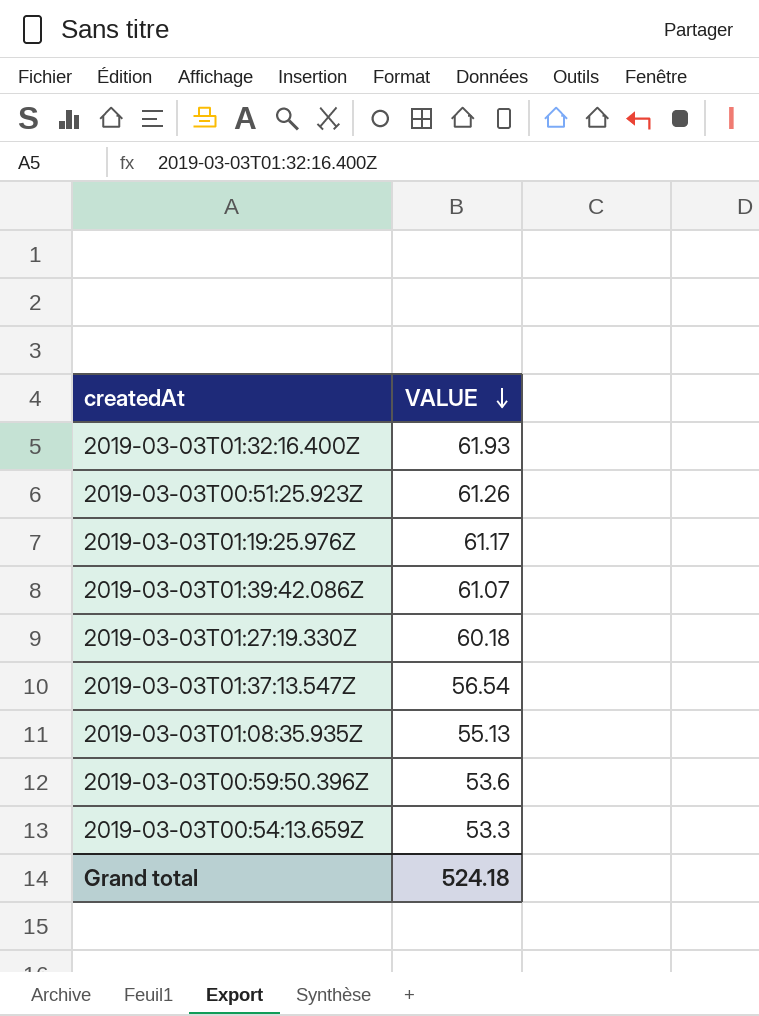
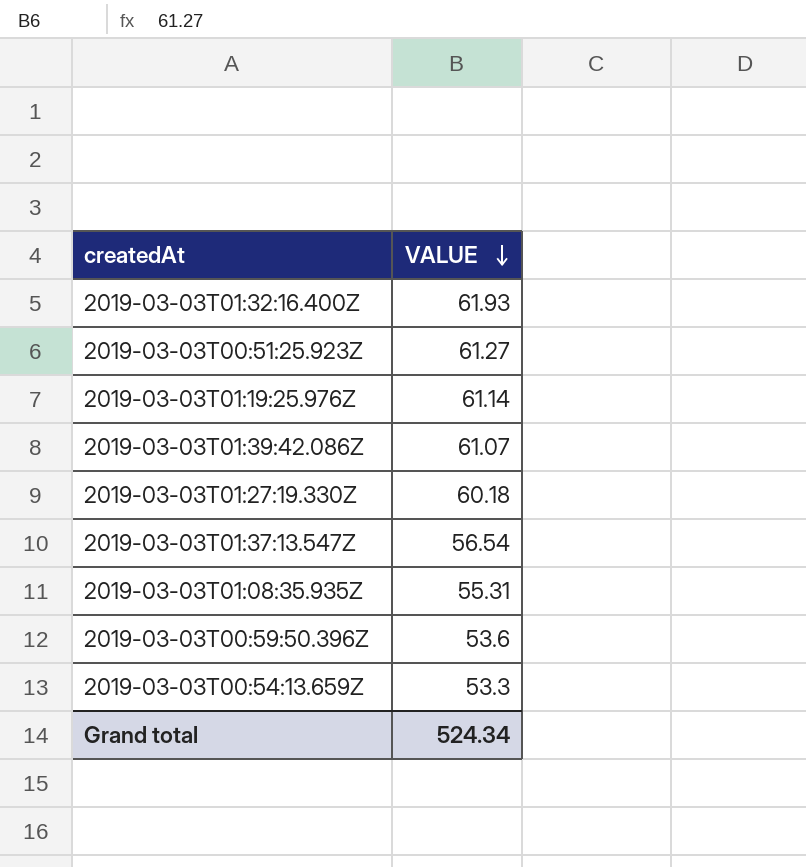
2019-03-03T00:51:25.923Z | VALUE: 61.26 -> 61.27
2019-03-03T01:19:25.976Z | VALUE: 61.17 -> 61.14
2019-03-03T01:08:35.935Z | VALUE: 55.13 -> 55.31
Grand total | VALUE: 524.18 -> 524.34

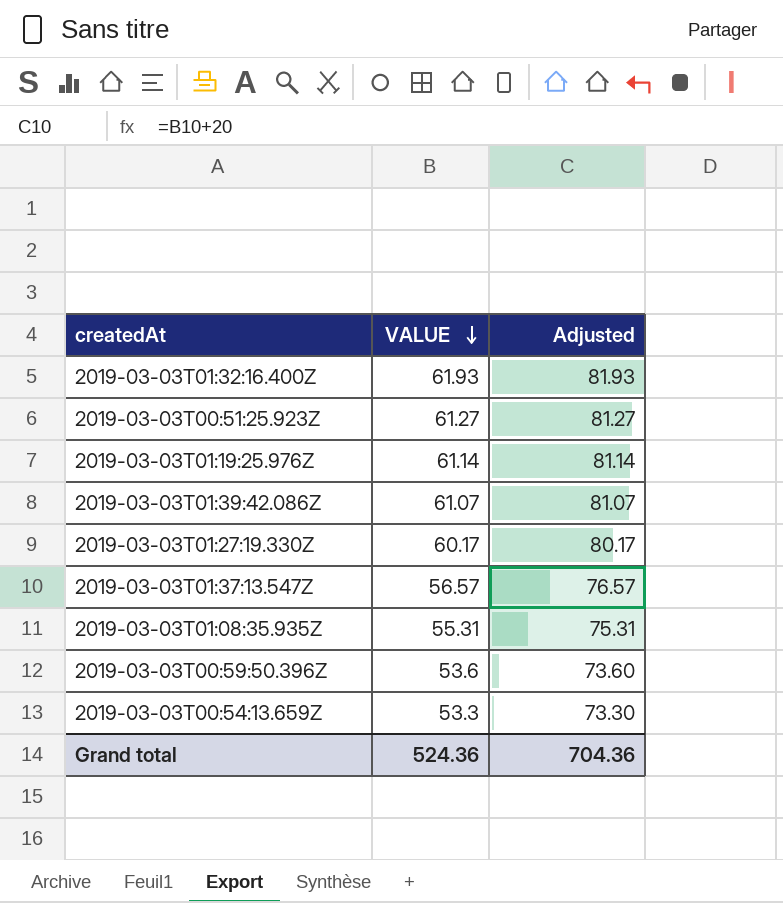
column Adjusted | formula: none -> [VALUE] + 20
2019-03-03T01:27:19.330Z | VALUE: 60.18 -> 60.17
2019-03-03T01:37:13.547Z | VALUE: 56.54 -> 56.57
Grand total | VALUE: 524.34 -> 524.36

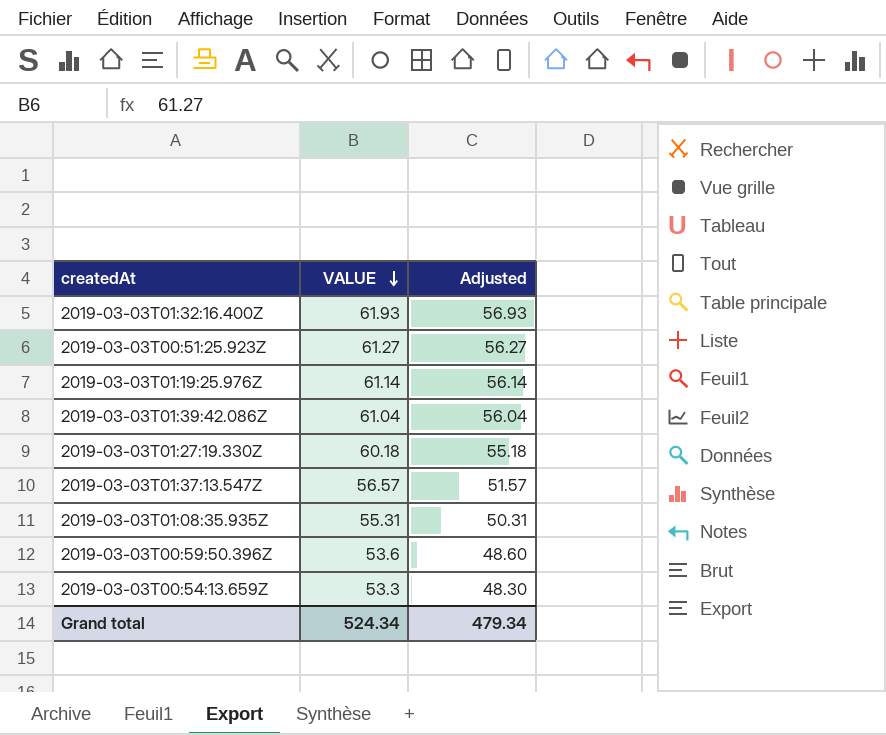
column Adjusted | formula: [VALUE] + 20 -> [VALUE] - 5
2019-03-03T01:39:42.086Z | VALUE: 61.07 -> 61.04
2019-03-03T01:27:19.330Z | VALUE: 60.17 -> 60.18
Grand total | VALUE: 524.36 -> 524.34
Grand total | Adjusted: 704.36 -> 479.34

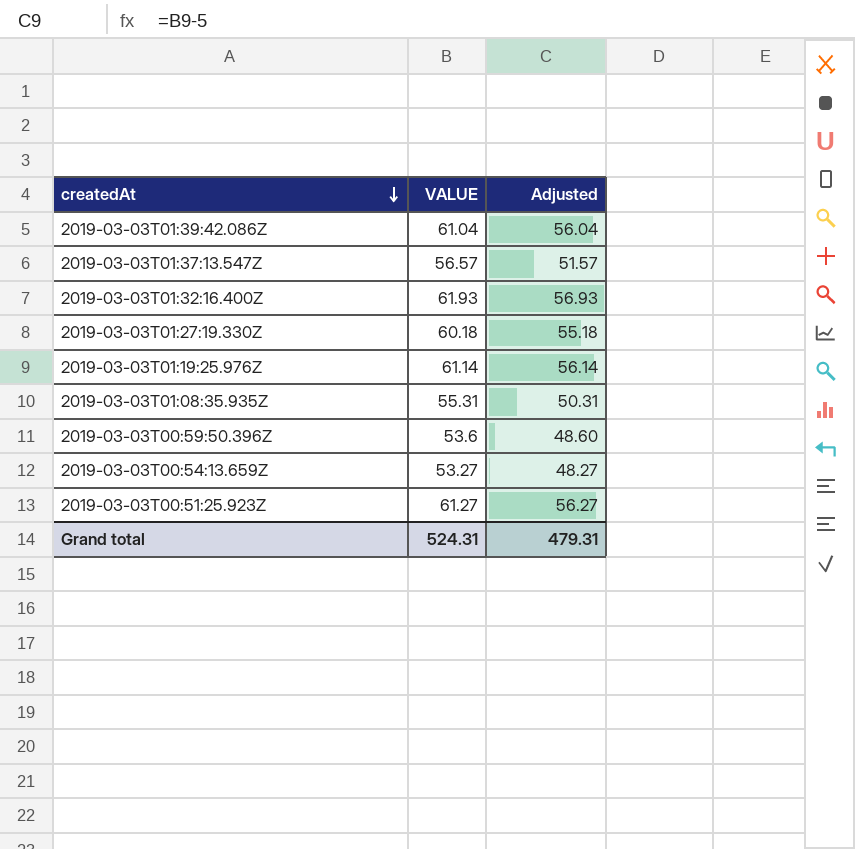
row order: VALUE descending -> createdAt descending
2019-03-03T00:54:13.659Z | VALUE: 53.3 -> 53.27
2019-03-03T00:54:13.659Z | Adjusted: 48.30 -> 48.27
Grand total | VALUE: 524.34 -> 524.31
Grand total | Adjusted: 479.34 -> 479.31

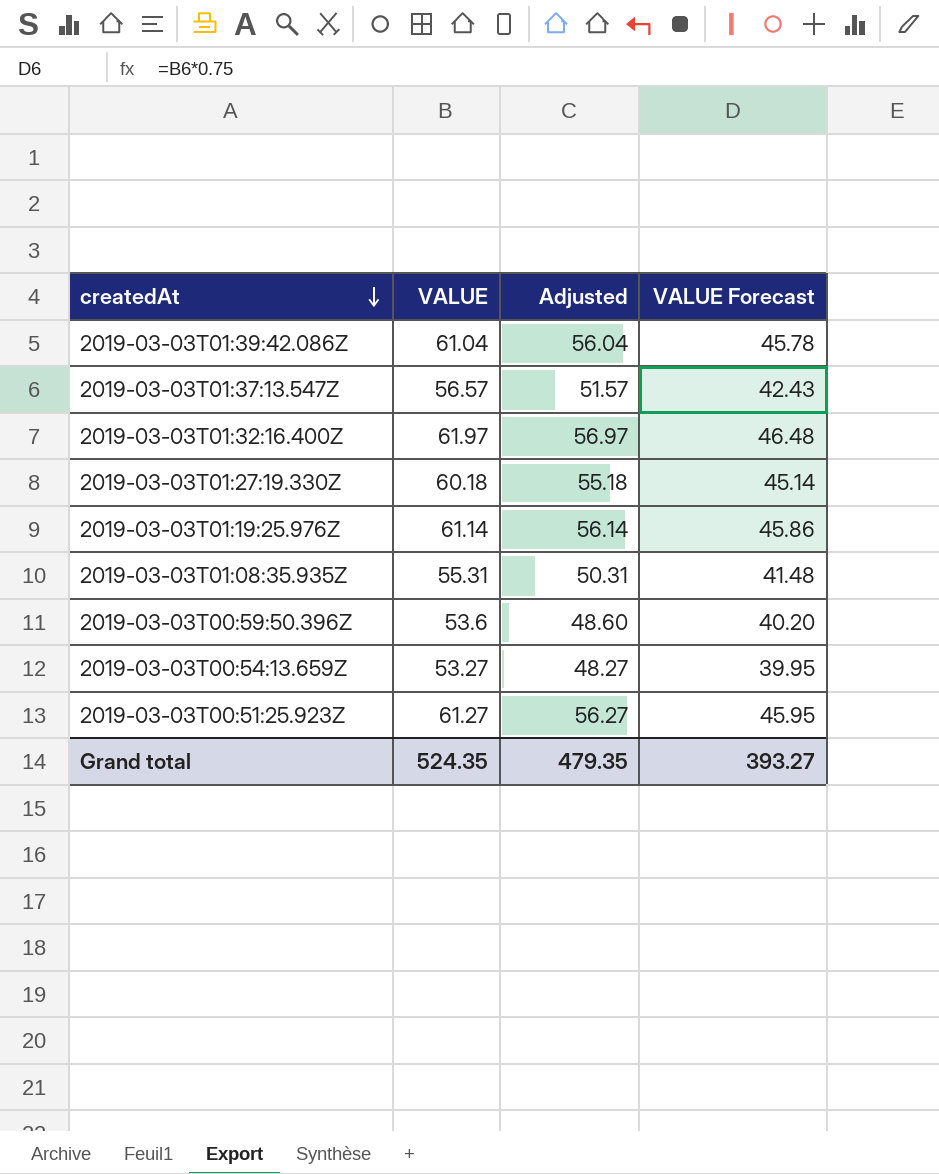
column VALUE Forecast | formula: none -> [VALUE] * 0.75
2019-03-03T01:32:16.400Z | VALUE: 61.93 -> 61.97
2019-03-03T01:32:16.400Z | Adjusted: 56.93 -> 56.97
Grand total | VALUE: 524.31 -> 524.35
Grand total | Adjusted: 479.31 -> 479.35

